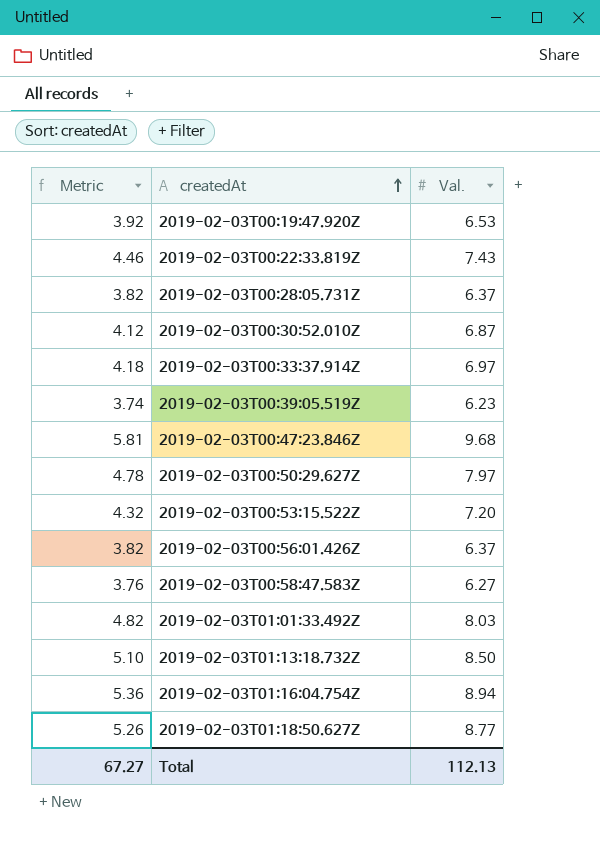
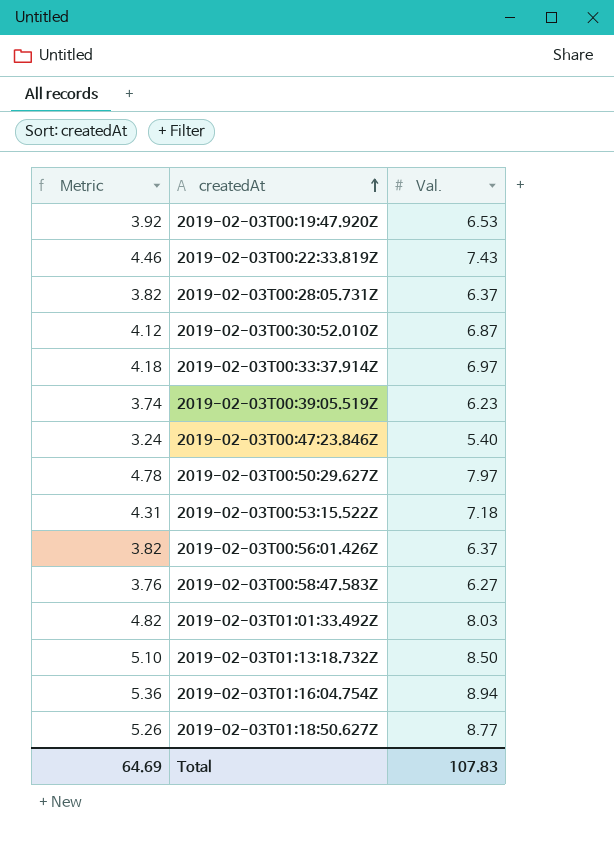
2019-02-03T00:47:23.846Z | Metric: 5.81 -> 3.24
2019-02-03T00:47:23.846Z | Val.: 9.68 -> 5.40
2019-02-03T00:53:15.522Z | Metric: 4.32 -> 4.31
2019-02-03T00:53:15.522Z | Val.: 7.20 -> 7.18
Total | Metric: 67.27 -> 64.69
Total | Val.: 112.13 -> 107.83

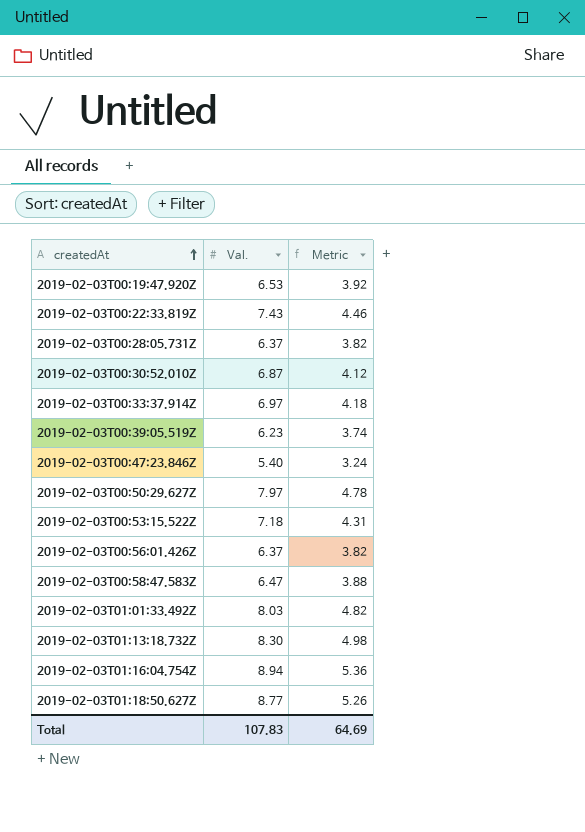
column Metric | position: 1 -> 3
2019-02-03T00:58:47.583Z | Val.: 6.27 -> 6.47
2019-02-03T00:58:47.583Z | Metric: 3.76 -> 3.88
2019-02-03T01:13:18.732Z | Val.: 8.50 -> 8.30
2019-02-03T01:13:18.732Z | Metric: 5.10 -> 4.98

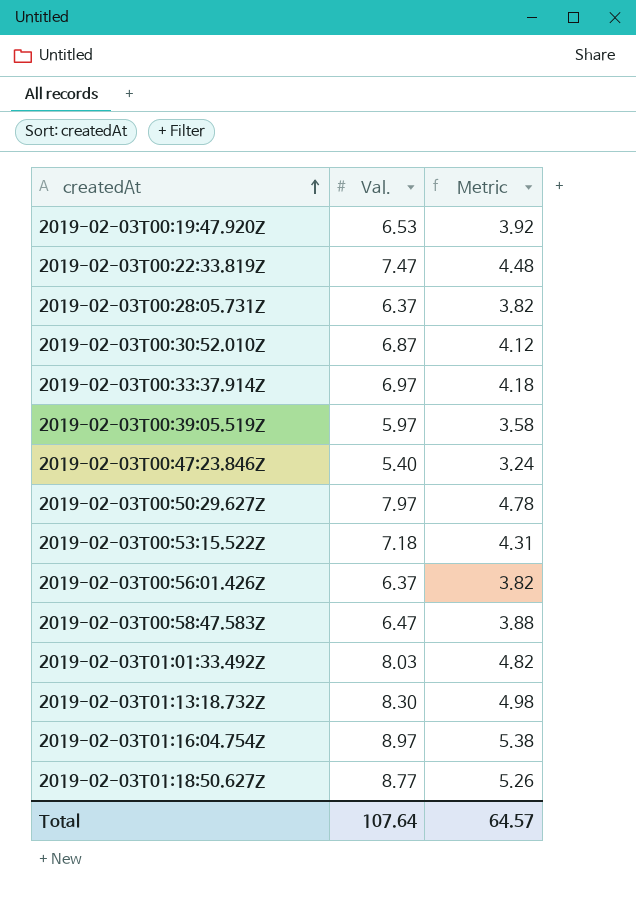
2019-02-03T00:22:33.819Z | Val.: 7.43 -> 7.47
2019-02-03T00:22:33.819Z | Metric: 4.46 -> 4.48
2019-02-03T00:39:05.519Z | Val.: 6.23 -> 5.97
2019-02-03T00:39:05.519Z | Metric: 3.74 -> 3.58
2019-02-03T01:16:04.754Z | Val.: 8.94 -> 8.97
2019-02-03T01:16:04.754Z | Metric: 5.36 -> 5.38
Total | Val.: 107.83 -> 107.64
Total | Metric: 64.69 -> 64.57

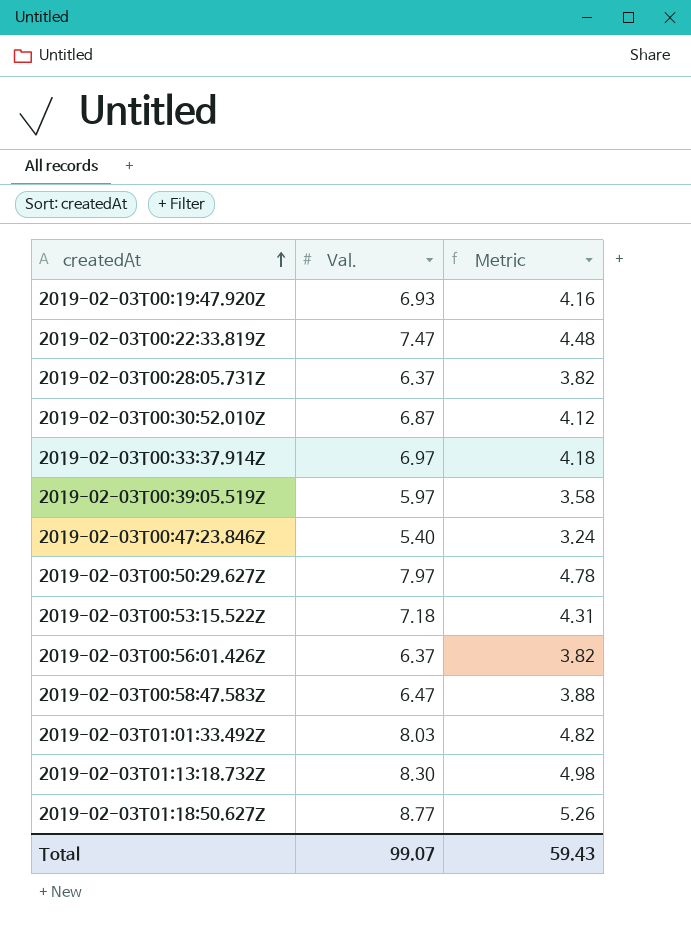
row 2019-02-03T01:16:04.754Z: 8.97 | 5.38 -> none
2019-02-03T00:19:47.920Z | Val.: 6.53 -> 6.93
2019-02-03T00:19:47.920Z | Metric: 3.92 -> 4.16
Total | Val.: 107.64 -> 99.07
Total | Metric: 64.57 -> 59.43

